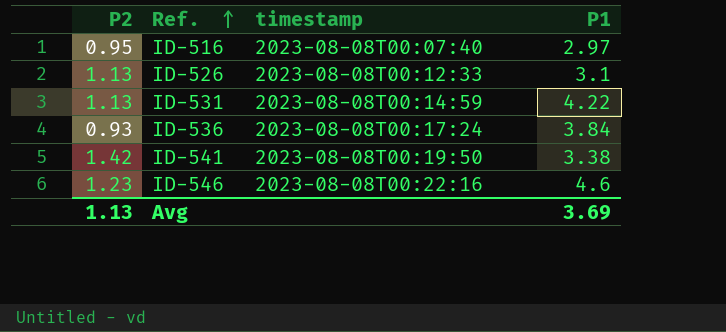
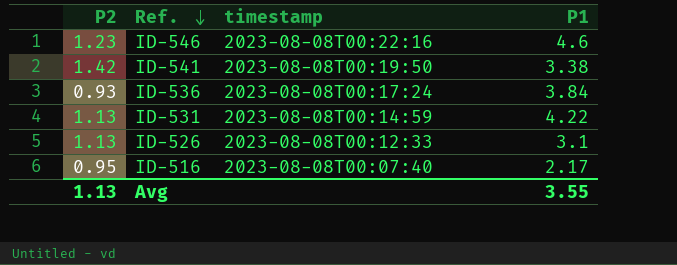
row order: Ref. ascending -> Ref. descending
ID-516 | P1: 2.97 -> 2.17
Avg | P1: 3.69 -> 3.55

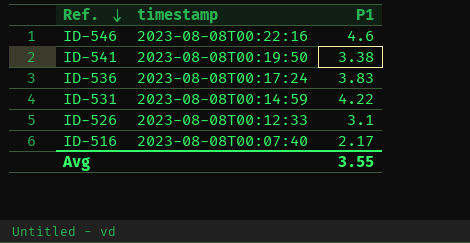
column P2 | position: 1 -> none
ID-536 | P1: 3.84 -> 3.83

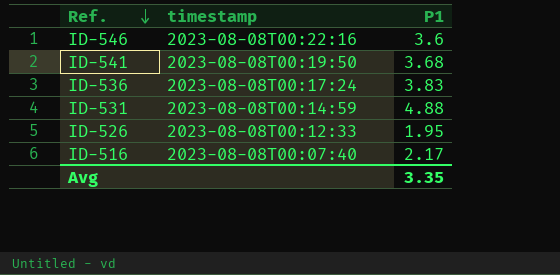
ID-546 | P1: 4.6 -> 3.6
ID-541 | P1: 3.38 -> 3.68
ID-531 | P1: 4.22 -> 4.88
ID-526 | P1: 3.1 -> 1.95
Avg | P1: 3.55 -> 3.35

